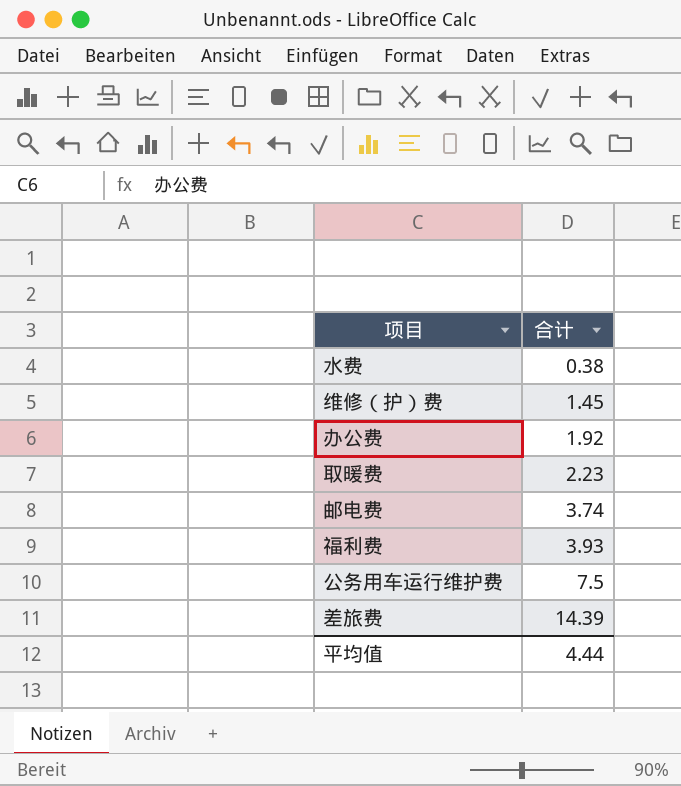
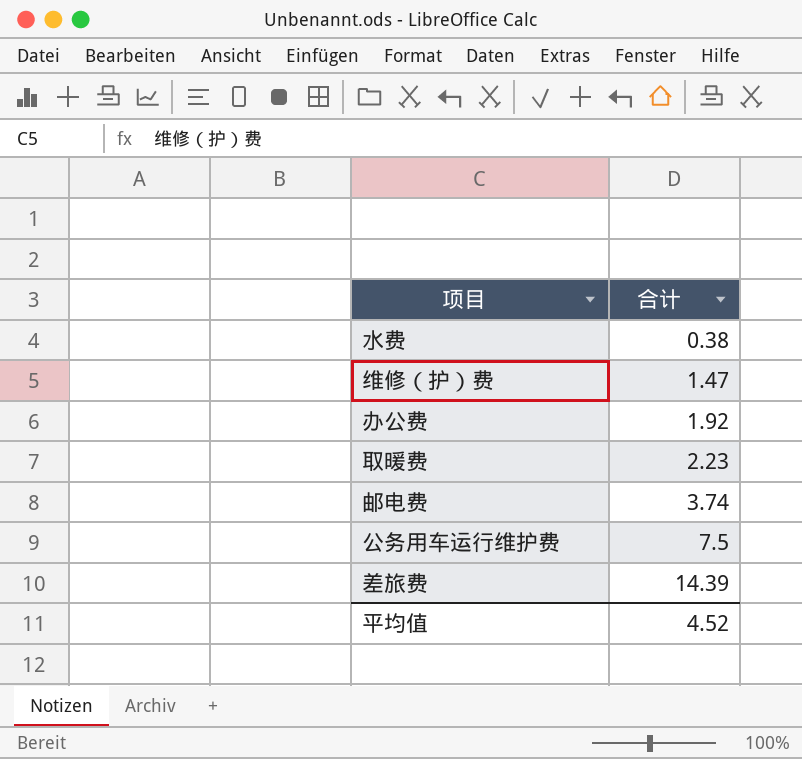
row 福利费: 3.93 -> none
维修（护）费 | 合计: 1.45 -> 1.47
平均值 | 合计: 4.44 -> 4.52

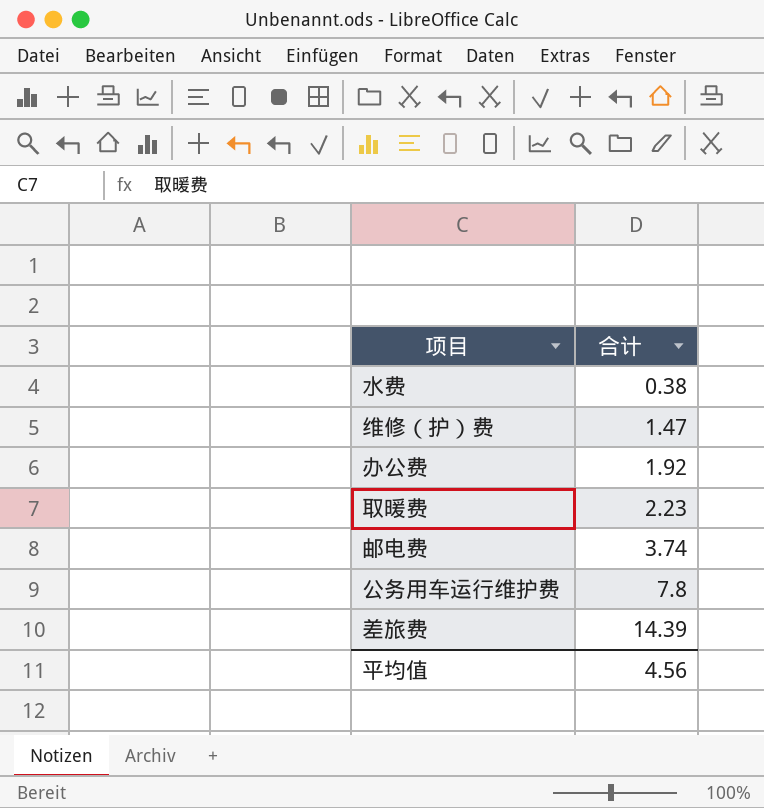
公务用车运行维护费 | 合计: 7.5 -> 7.8
平均值 | 合计: 4.52 -> 4.56

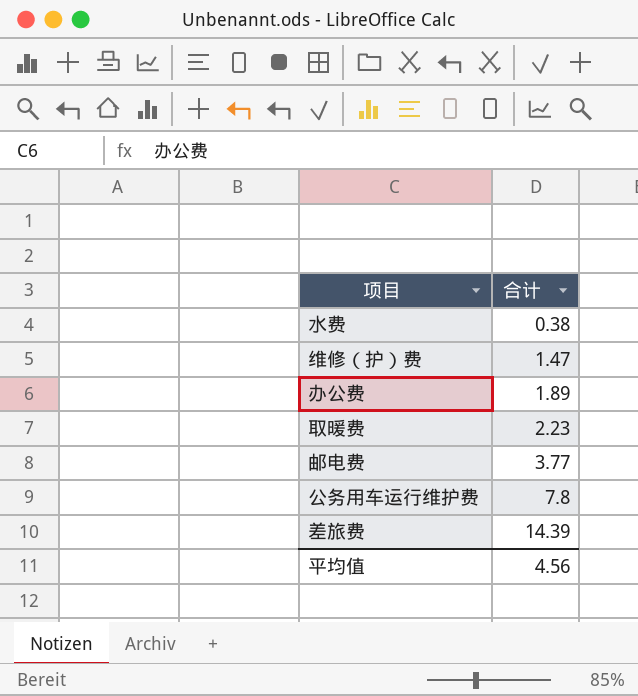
办公费 | 合计: 1.92 -> 1.89
邮电费 | 合计: 3.74 -> 3.77

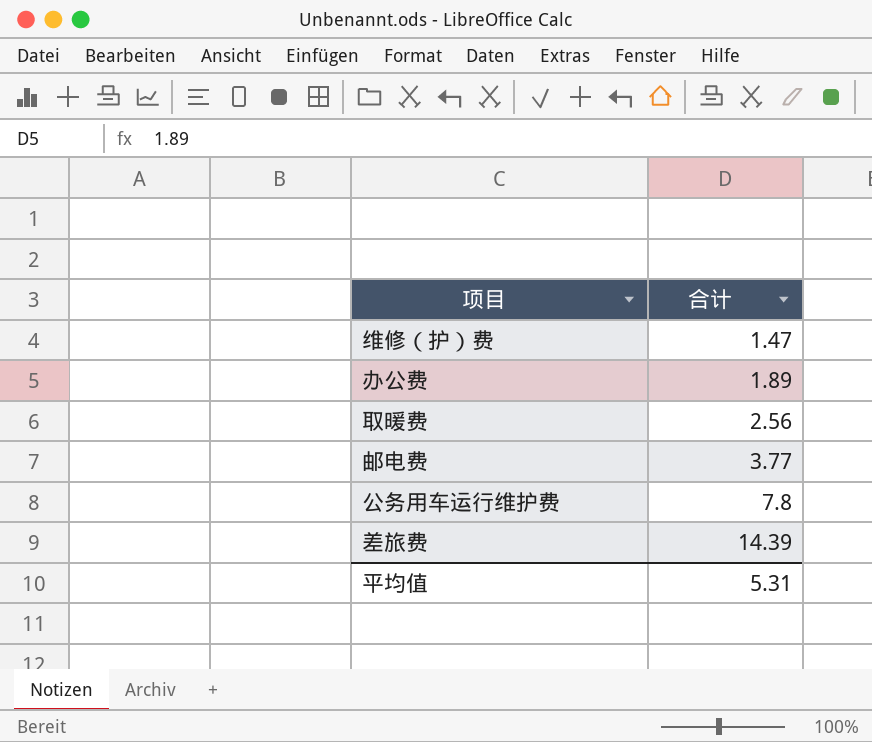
row 水费: 0.38 -> none
取暖费 | 合计: 2.23 -> 2.56
平均值 | 合计: 4.56 -> 5.31

